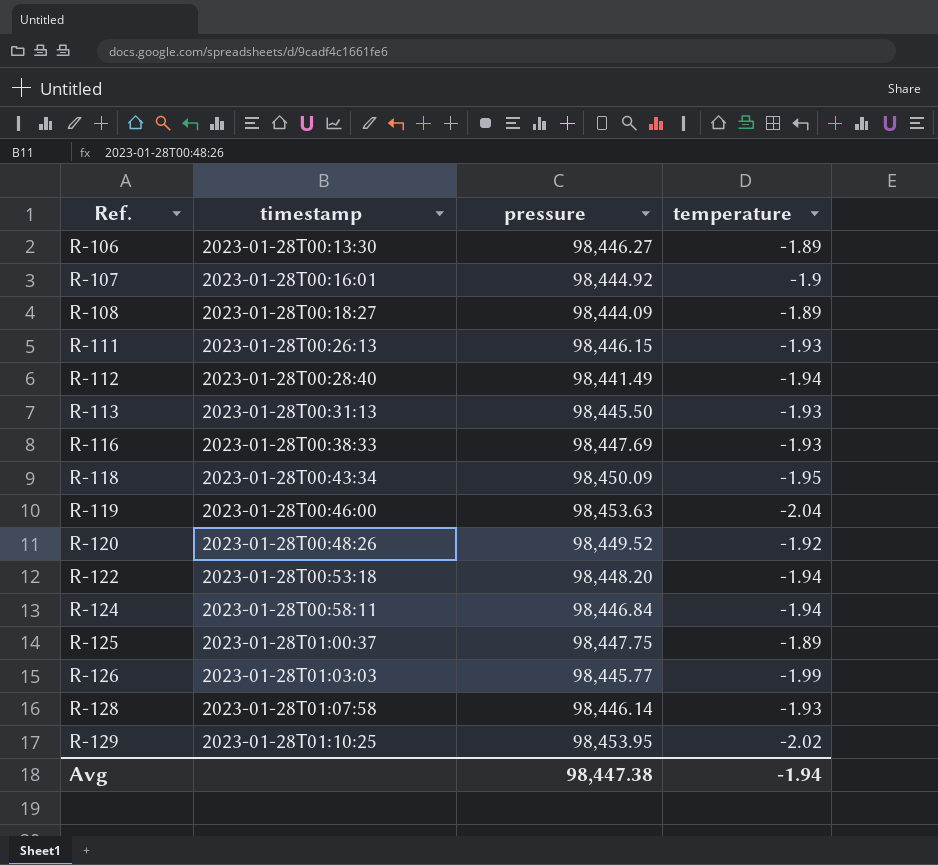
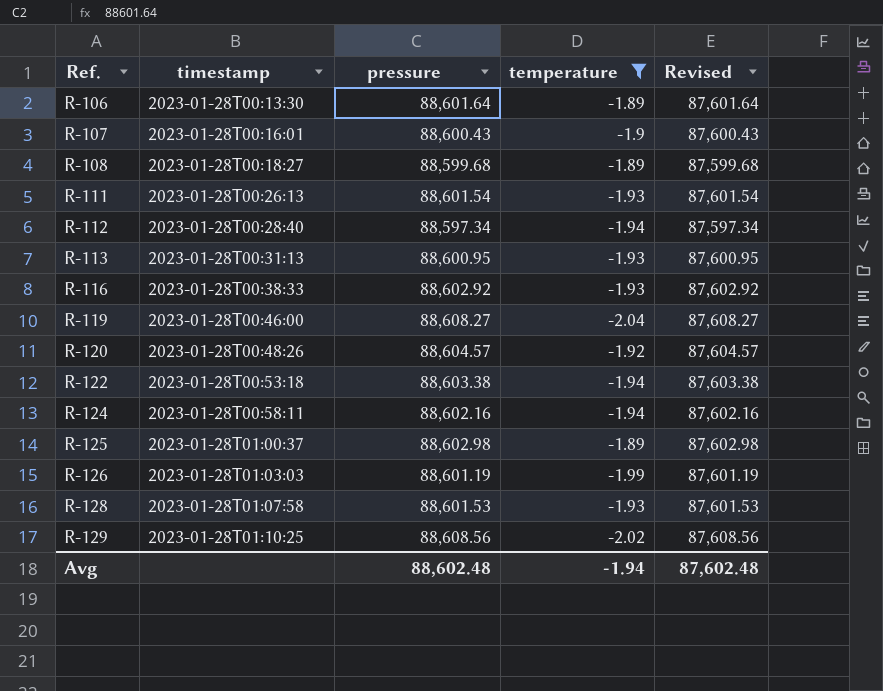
filter: none -> temperature != -1.95
column Revised | formula: none -> [pressure] - 1000
R-106 | pressure: 98,446.27 -> 88,601.64
R-107 | pressure: 98,444.92 -> 88,600.43
R-108 | pressure: 98,444.09 -> 88,599.68
R-111 | pressure: 98,446.15 -> 88,601.54
R-112 | pressure: 98,441.49 -> 88,597.34
R-113 | pressure: 98,445.50 -> 88,600.95
R-116 | pressure: 98,447.69 -> 88,602.92
R-119 | pressure: 98,453.63 -> 88,608.27
R-120 | pressure: 98,449.52 -> 88,604.57
R-122 | pressure: 98,448.20 -> 88,603.38
R-124 | pressure: 98,446.84 -> 88,602.16
R-125 | pressure: 98,447.75 -> 88,602.98
R-126 | pressure: 98,445.77 -> 88,601.19
R-128 | pressure: 98,446.14 -> 88,601.53
R-129 | pressure: 98,453.95 -> 88,608.56
Avg | pressure: 98,447.38 -> 88,602.48

